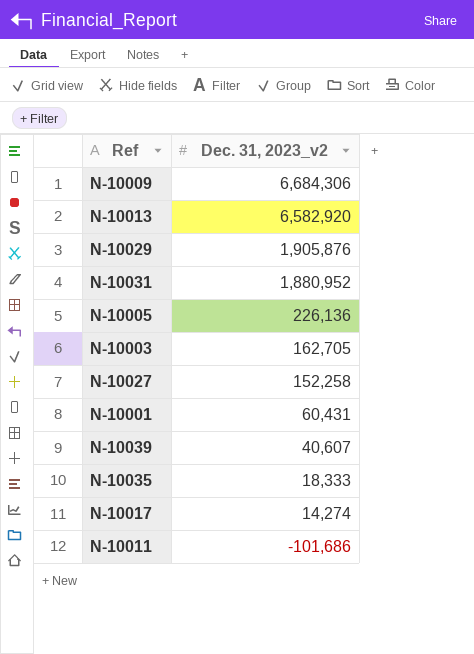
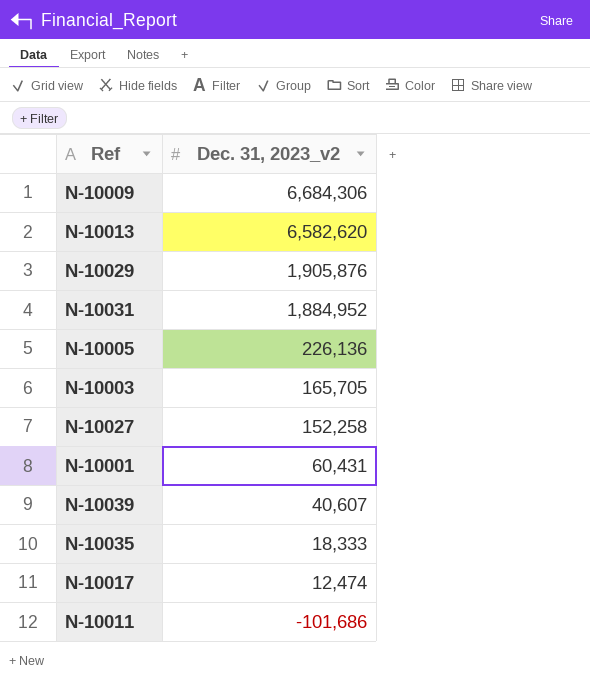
N-10013 | Dec. 31, 2023_v2: 6,582,920 -> 6,582,620
N-10031 | Dec. 31, 2023_v2: 1,880,952 -> 1,884,952
N-10003 | Dec. 31, 2023_v2: 162,705 -> 165,705
N-10017 | Dec. 31, 2023_v2: 14,274 -> 12,474

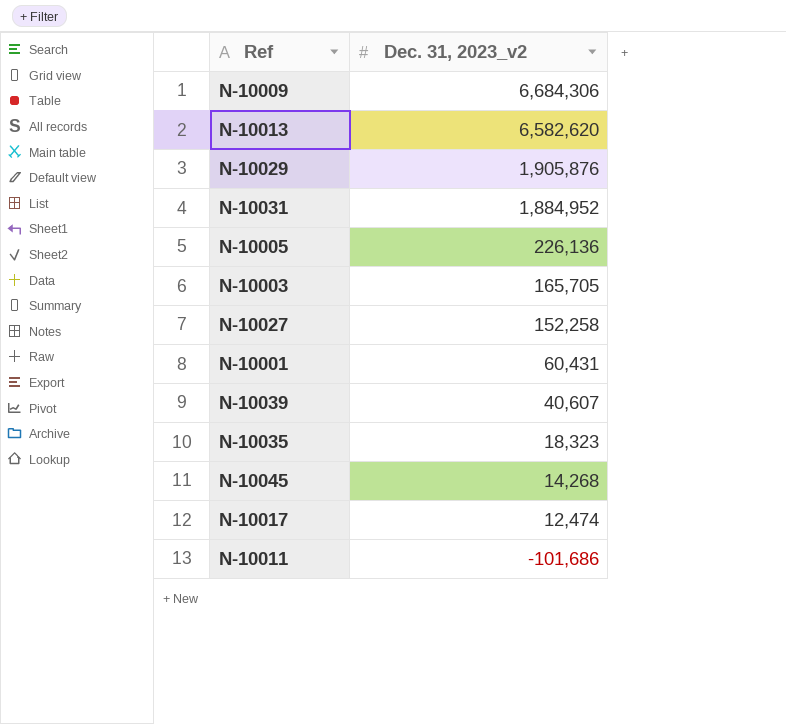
N-10035 | Dec. 31, 2023_v2: 18,333 -> 18,323
row N-10045: none -> 14,268

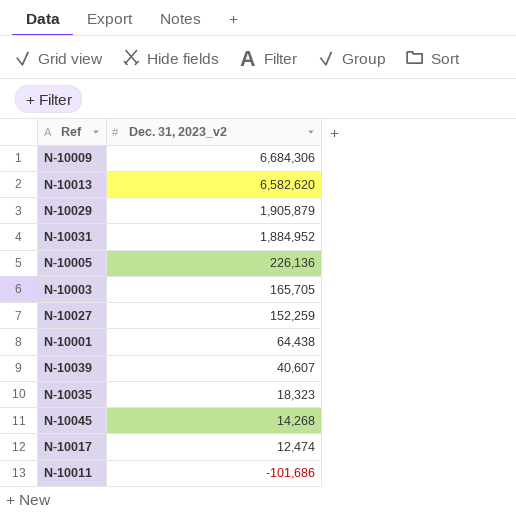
N-10029 | Dec. 31, 2023_v2: 1,905,876 -> 1,905,879
N-10027 | Dec. 31, 2023_v2: 152,258 -> 152,259
N-10001 | Dec. 31, 2023_v2: 60,431 -> 64,438

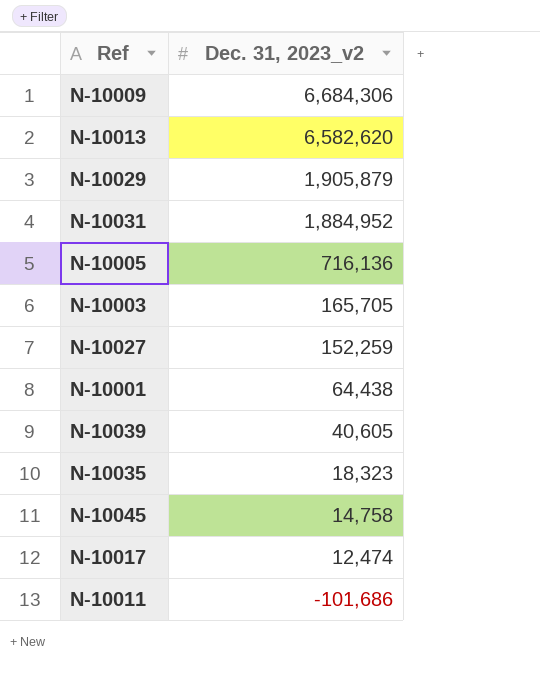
N-10005 | Dec. 31, 2023_v2: 226,136 -> 716,136
N-10039 | Dec. 31, 2023_v2: 40,607 -> 40,605
N-10045 | Dec. 31, 2023_v2: 14,268 -> 14,758

